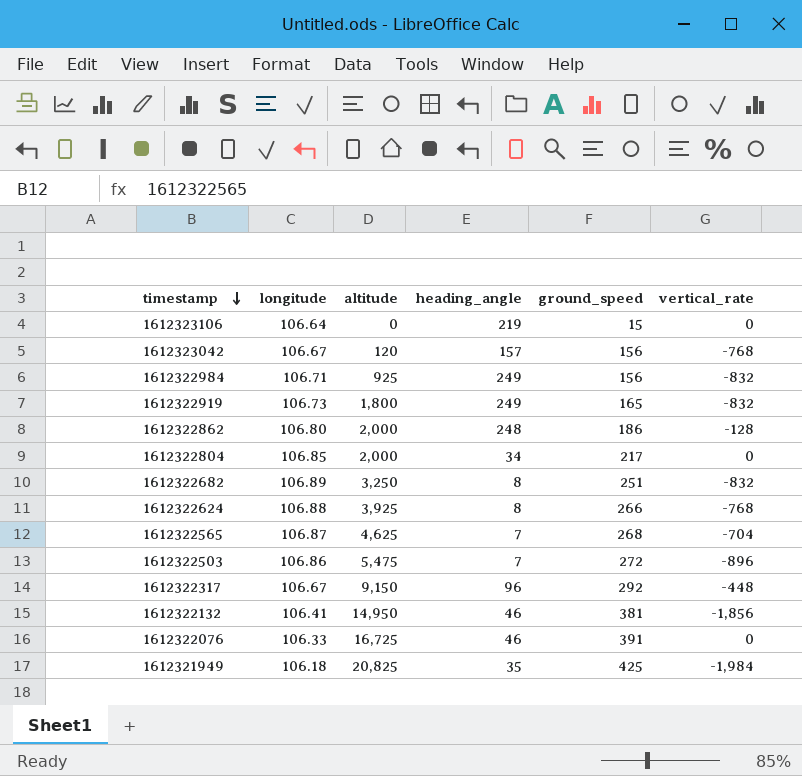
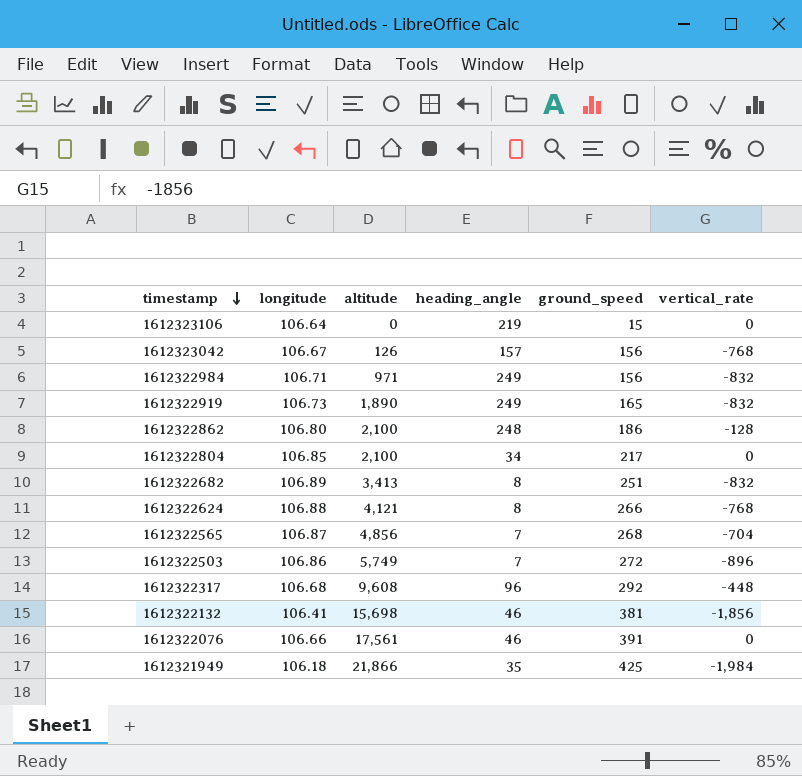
1612323042 | altitude: 120 -> 126
1612322984 | altitude: 925 -> 971
1612322919 | altitude: 1,800 -> 1,890
1612322862 | altitude: 2,000 -> 2,100
1612322804 | altitude: 2,000 -> 2,100
1612322682 | altitude: 3,250 -> 3,413
1612322624 | altitude: 3,925 -> 4,121
1612322565 | altitude: 4,625 -> 4,856
1612322503 | altitude: 5,475 -> 5,749
1612322317 | longitude: 106.67 -> 106.68
1612322317 | altitude: 9,150 -> 9,608
1612322132 | altitude: 14,950 -> 15,698
1612322076 | longitude: 106.33 -> 106.66
1612322076 | altitude: 16,725 -> 17,561
1612321949 | altitude: 20,825 -> 21,866

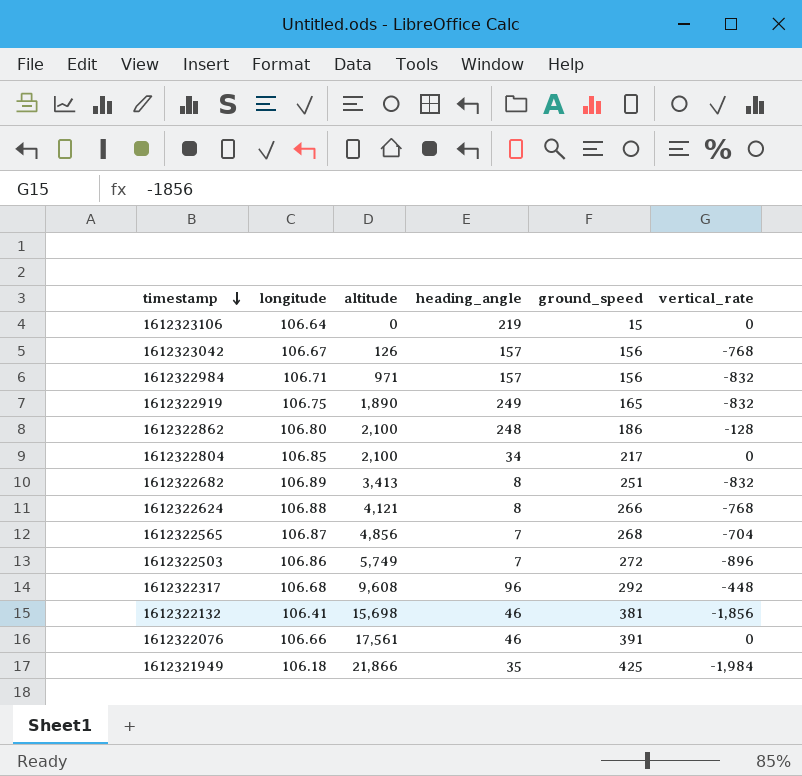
1612322984 | heading_angle: 249 -> 157
1612322919 | longitude: 106.73 -> 106.75

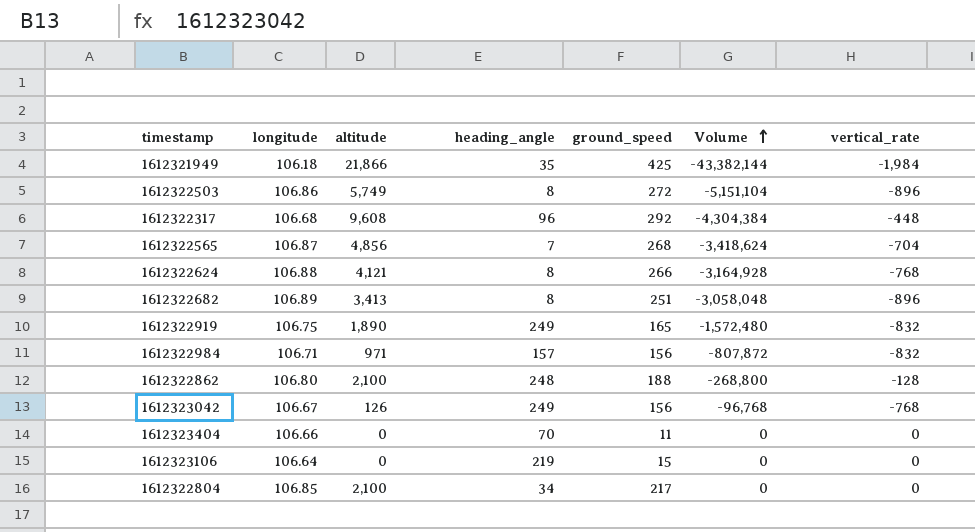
row order: timestamp descending -> Volume ascending
column Volume | formula: none -> [altitude] * [vertical_rate]
row 1612322132: 106.41 | 15,698 | 46 | 381 | -1,856 -> none
row 1612322076: 106.66 | 17,561 | 46 | 391 | 0 -> none
1612322503 | heading_angle: 7 -> 8
1612322682 | vertical_rate: -832 -> -896
1612322862 | ground_speed: 186 -> 188
1612323042 | heading_angle: 157 -> 249
row 1612323404: none -> 106.66 | 0 | 70 | 11 | 0 | 0

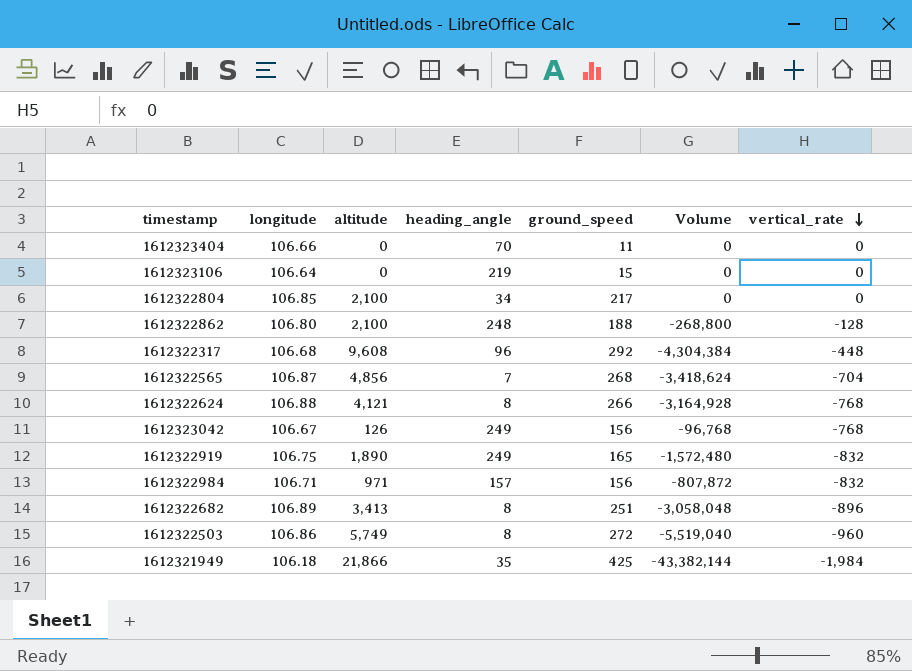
row order: Volume ascending -> vertical_rate descending
1612322503 | Volume: -5,151,104 -> -5,519,040
1612322503 | vertical_rate: -896 -> -960

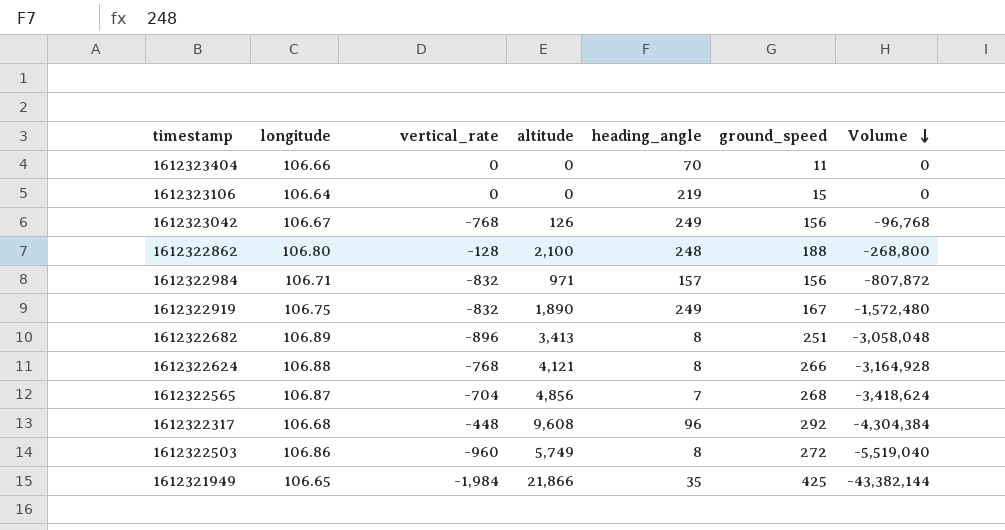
row order: vertical_rate descending -> Volume descending
column vertical_rate | position: 7 -> 3
row 1612322804: 106.85 | 2,100 | 34 | 217 | 0 | 0 -> none
1612322919 | ground_speed: 165 -> 167
1612321949 | longitude: 106.18 -> 106.65

